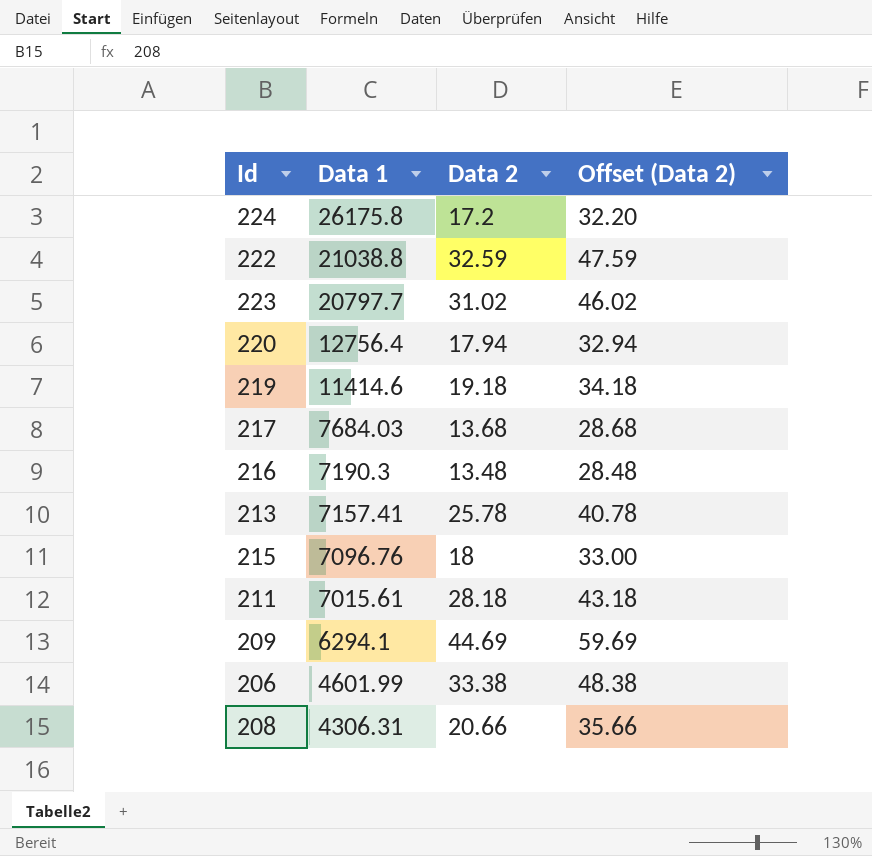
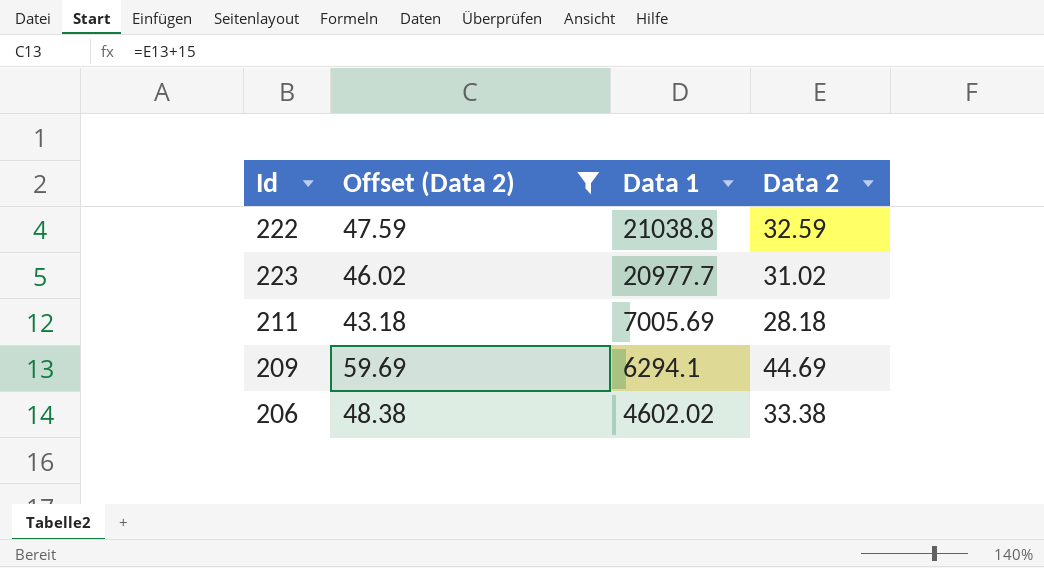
filter: none -> Offset (Data 2) >= 43.18
column Offset (Data 2) | position: 4 -> 2
223 | Data 1: 20797.7 -> 20977.7
211 | Data 1: 7015.61 -> 7005.69
206 | Data 1: 4601.99 -> 4602.02

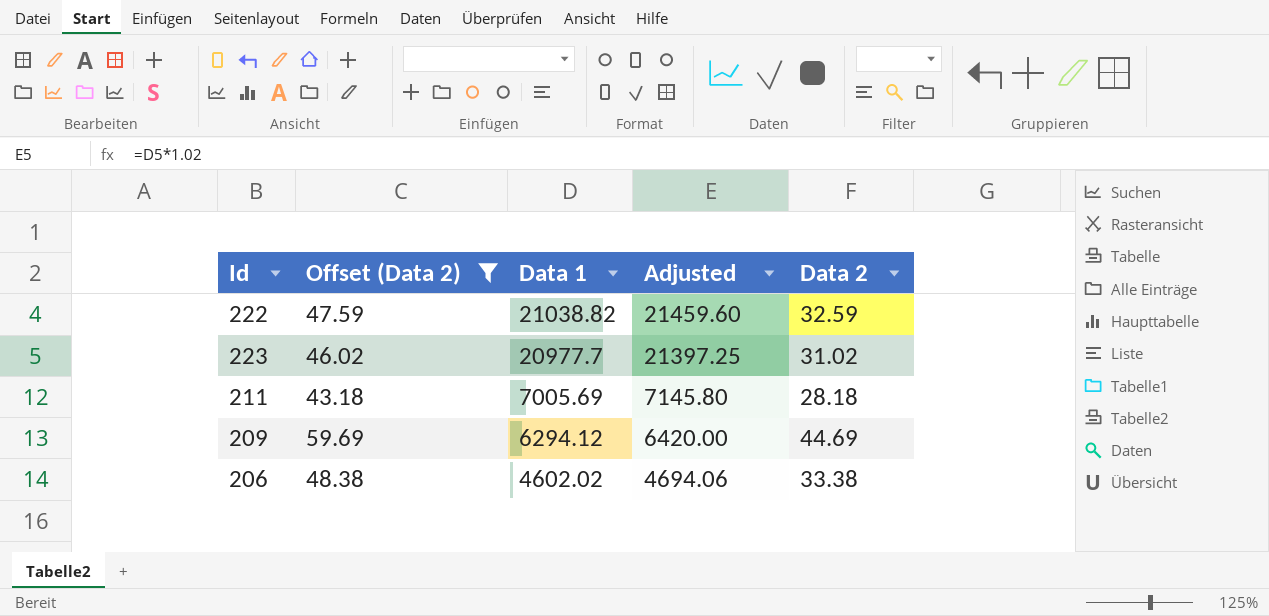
column Adjusted | formula: none -> [Data 1] * 1.02
222 | Data 1: 21038.8 -> 21038.82
209 | Data 1: 6294.1 -> 6294.12

